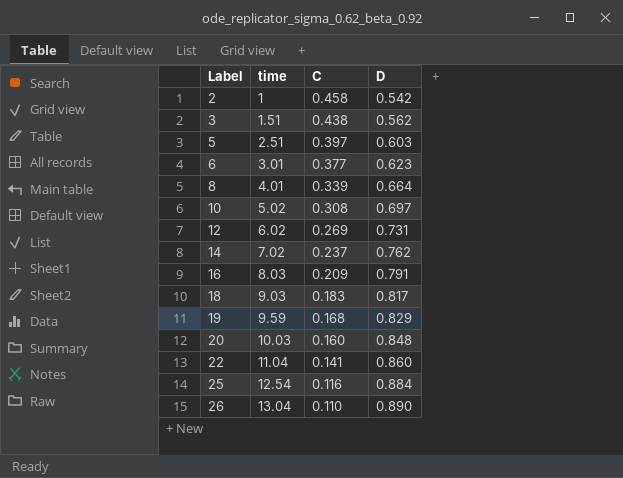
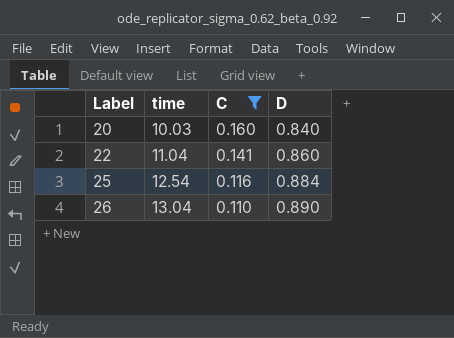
filter: none -> C <= 0.160
20 | D: 0.848 -> 0.840

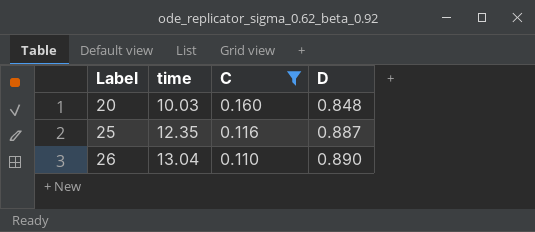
row 22: 11.04 | 0.141 | 0.860 -> none
20 | D: 0.840 -> 0.848
25 | time: 12.54 -> 12.35
25 | D: 0.884 -> 0.887

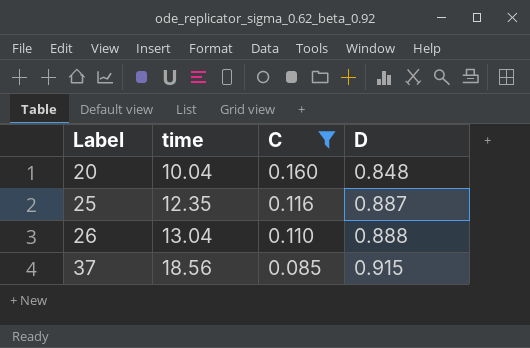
20 | time: 10.03 -> 10.04
26 | D: 0.890 -> 0.888
row 37: none -> 18.56 | 0.085 | 0.915

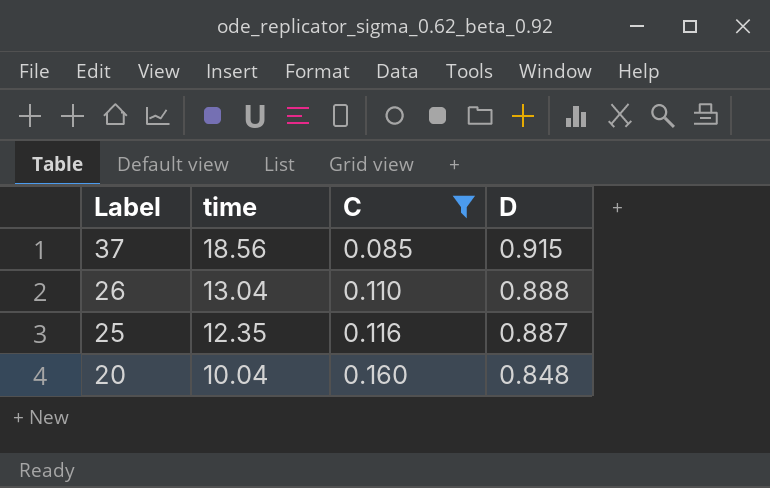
row order: Label ascending -> Label descending

